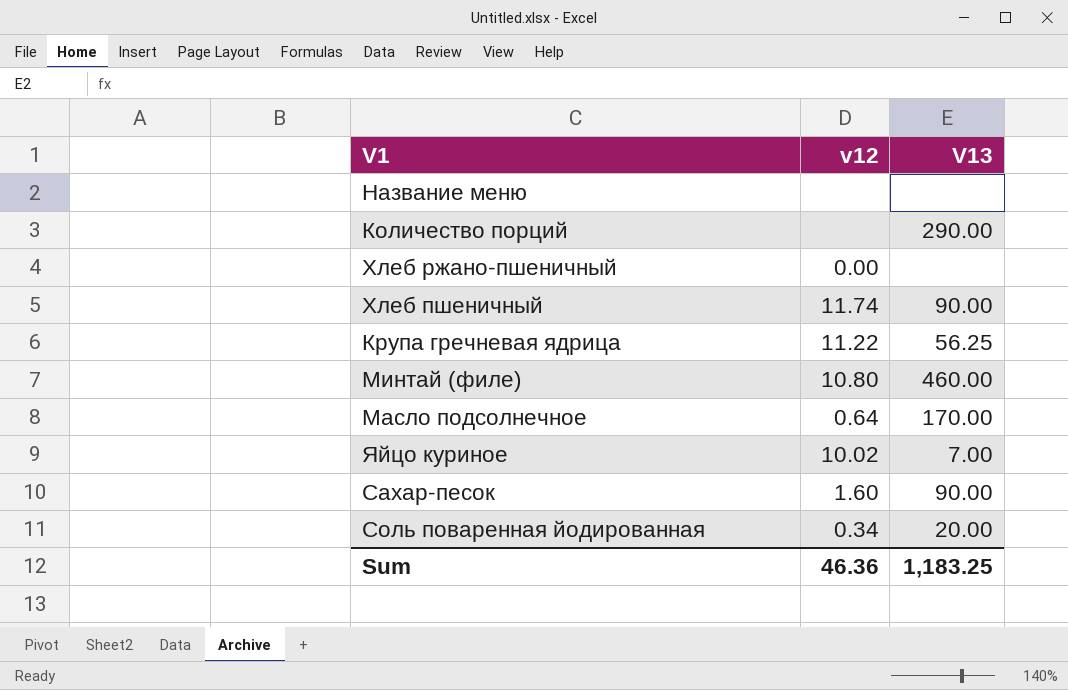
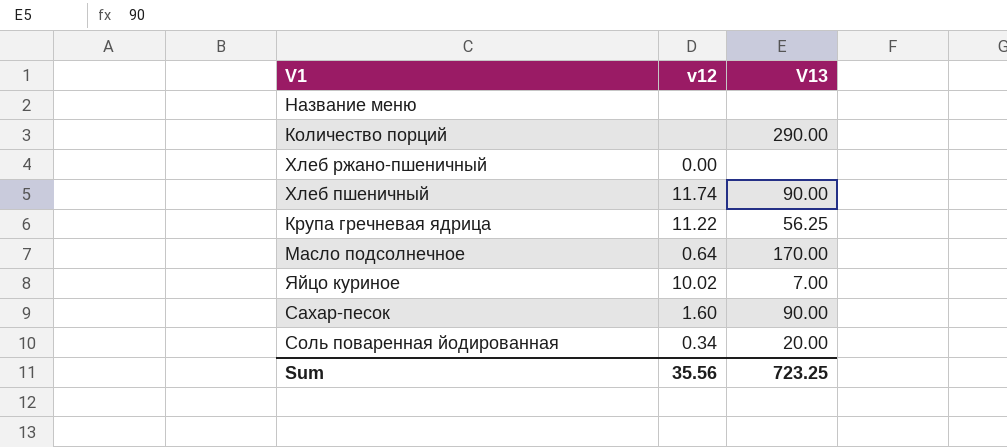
row Минтай (филе): 10.80 | 460.00 -> none
Sum | v12: 46.36 -> 35.56
Sum | V13: 1,183.25 -> 723.25

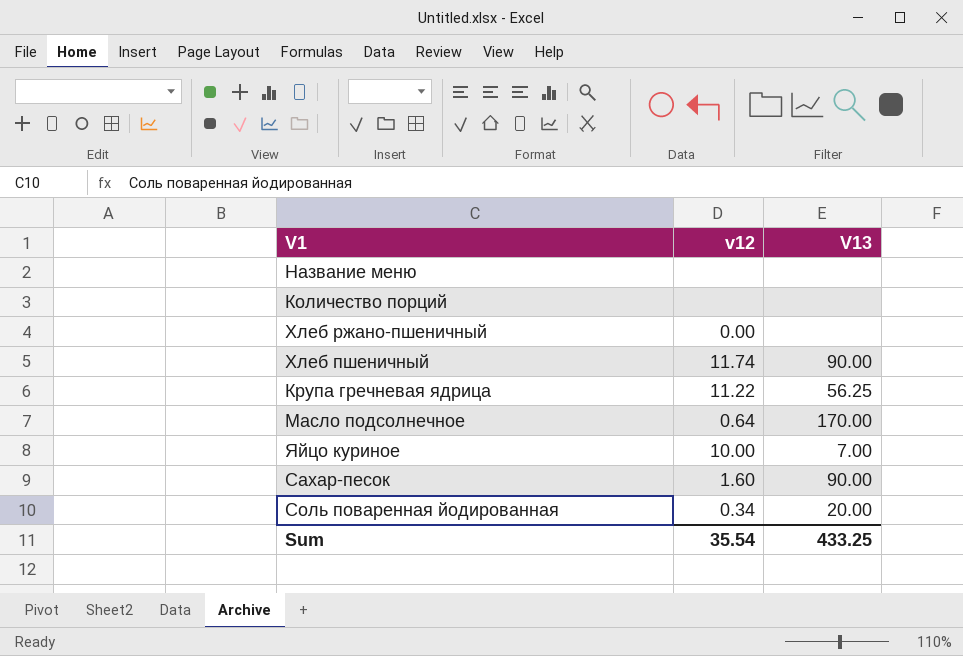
Количество порций | V13: 290.00 -> none
Яйцо куриное | v12: 10.02 -> 10.00
Sum | v12: 35.56 -> 35.54
Sum | V13: 723.25 -> 433.25

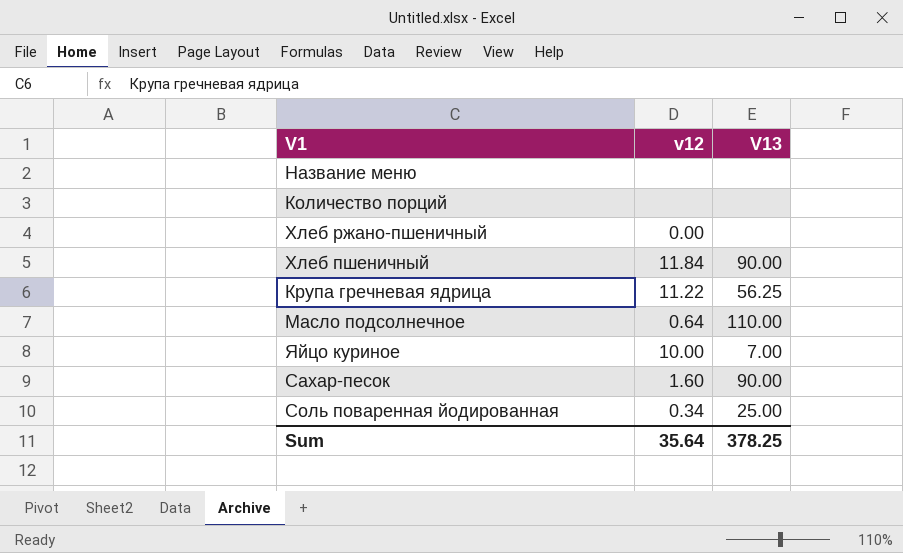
Хлеб пшеничный | v12: 11.74 -> 11.84
Масло подсолнечное | V13: 170.00 -> 110.00
Соль поваренная йодированная | V13: 20.00 -> 25.00
Sum | v12: 35.54 -> 35.64
Sum | V13: 433.25 -> 378.25

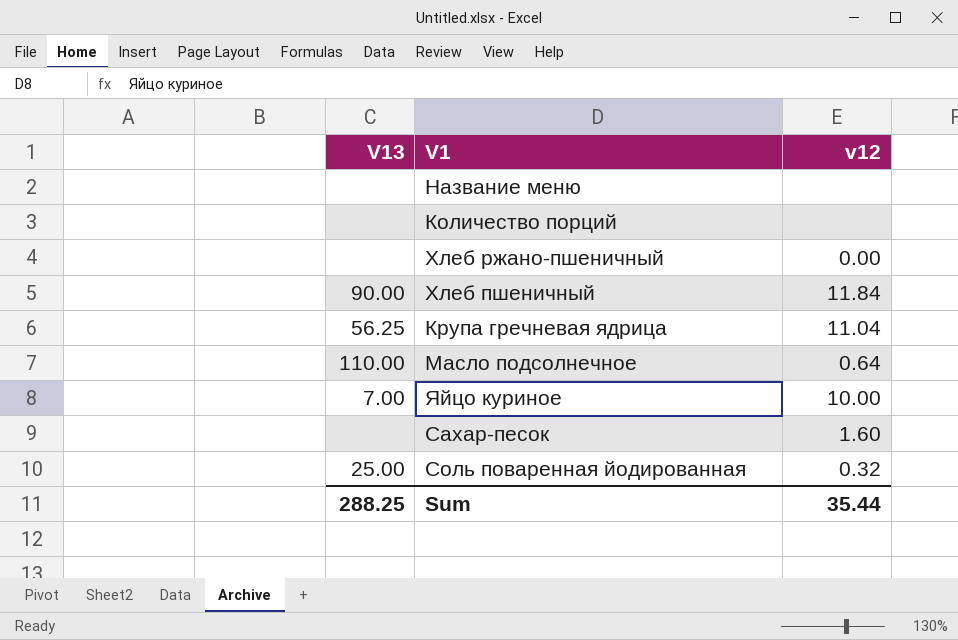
column V13 | position: 3 -> 1
Крупа гречневая ядрица | v12: 11.22 -> 11.04
Сахар-песок | V13: 90.00 -> none
Соль поваренная йодированная | v12: 0.34 -> 0.32
Sum | V13: 378.25 -> 288.25
Sum | v12: 35.64 -> 35.44

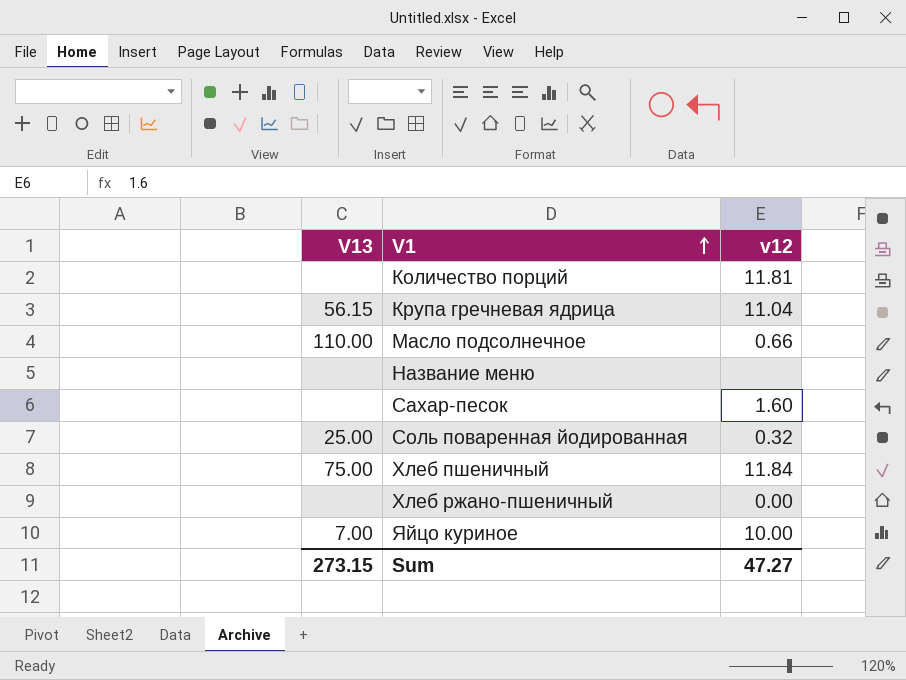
row order: none -> V1 ascending
Количество порций | v12: none -> 11.81
Крупа гречневая ядрица | V13: 56.25 -> 56.15
Масло подсолнечное | v12: 0.64 -> 0.66
Хлеб пшеничный | V13: 90.00 -> 75.00
Sum | V13: 288.25 -> 273.15
Sum | v12: 35.44 -> 47.27

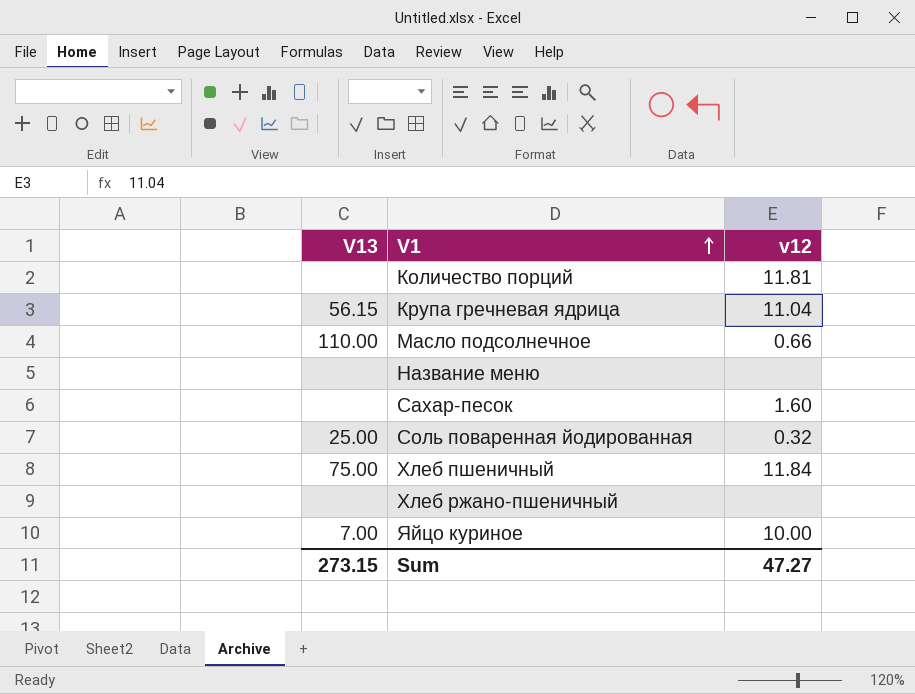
Хлеб ржано-пшеничный | v12: 0.00 -> none

